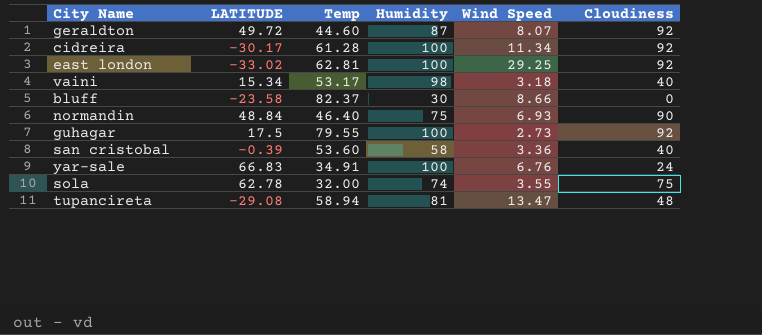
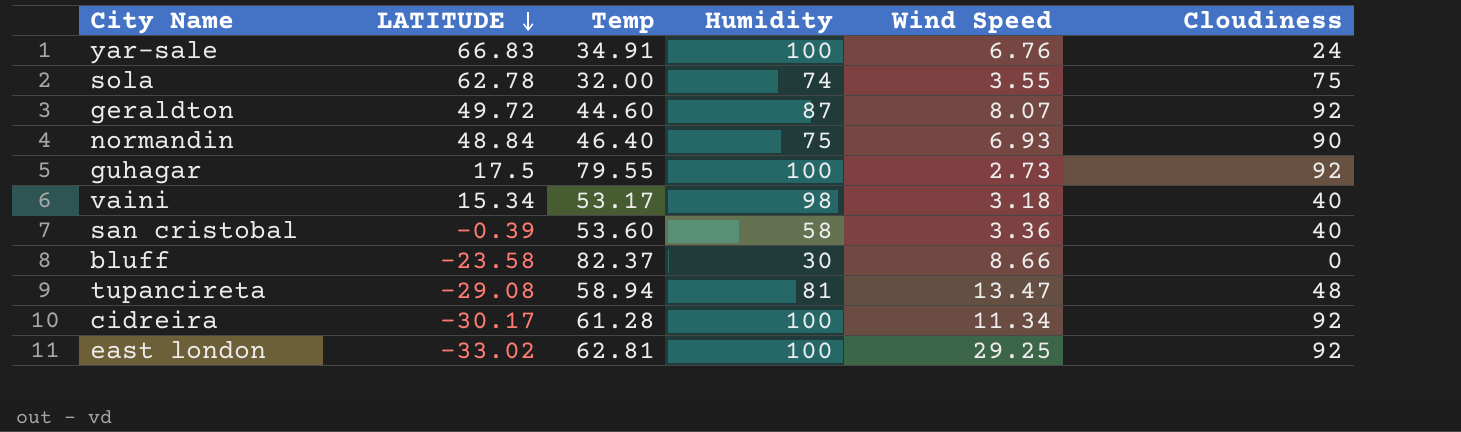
row order: none -> LATITUDE descending

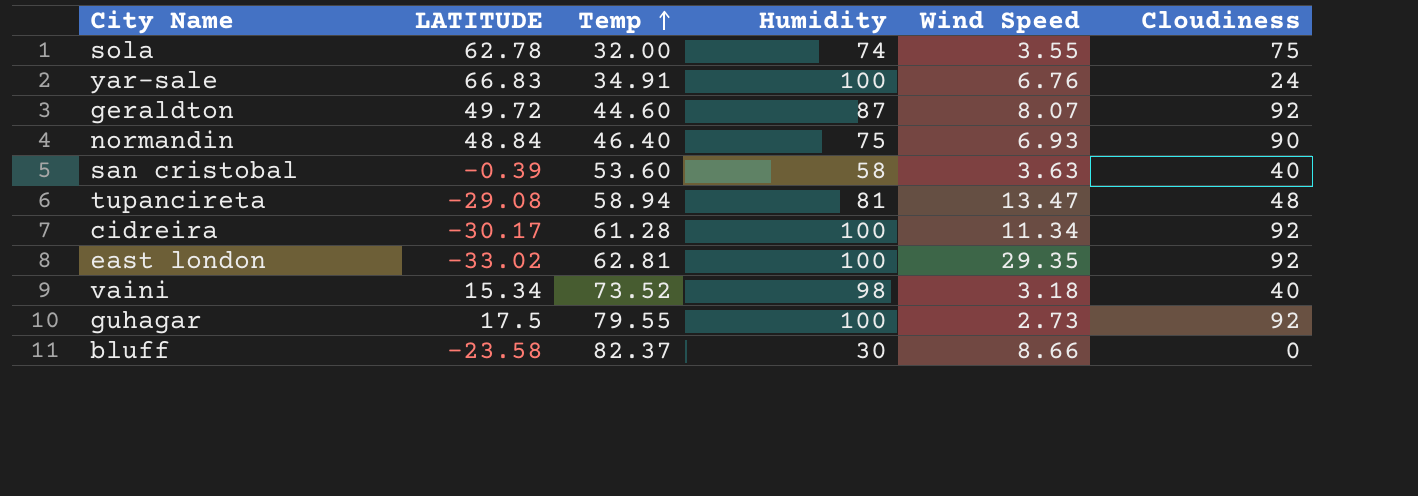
row order: LATITUDE descending -> Temp ascending
san cristobal | Wind Speed: 3.36 -> 3.63
east london | Wind Speed: 29.25 -> 29.35
vaini | Temp: 53.17 -> 73.52

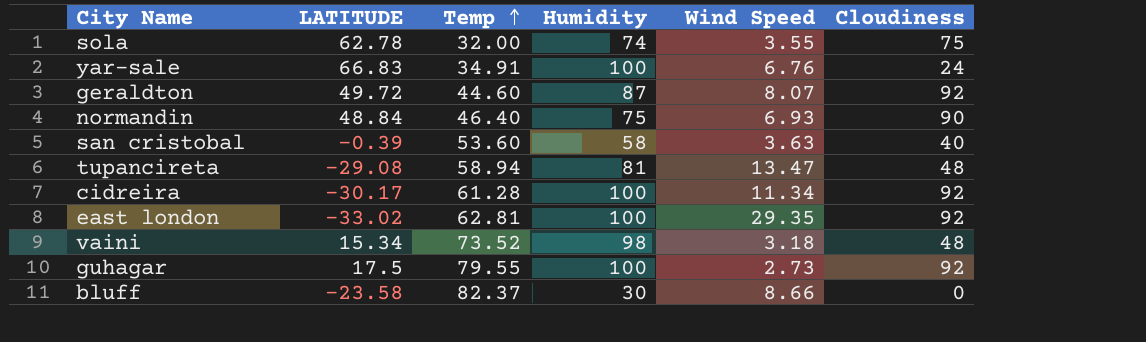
vaini | Cloudiness: 40 -> 48

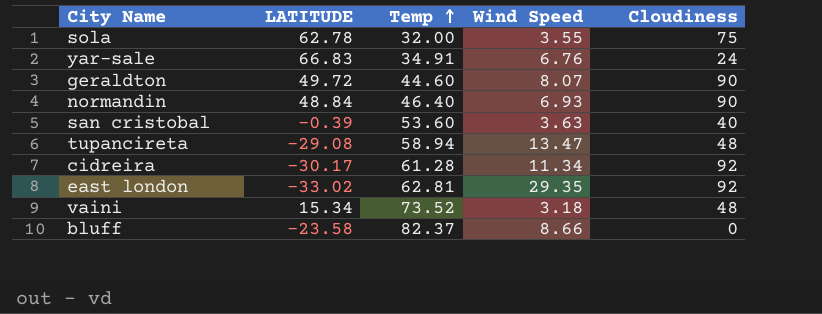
column Humidity | position: 4 -> none
row guhagar: 17.5 | 79.55 | 100 | 2.73 | 92 -> none
geraldton | Cloudiness: 92 -> 90

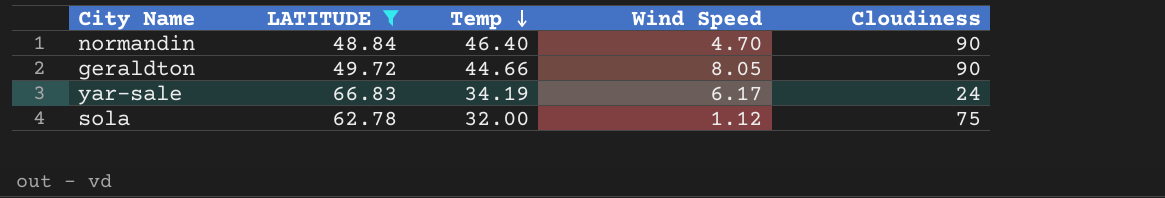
filter: none -> LATITUDE >= 48.84
row order: Temp ascending -> Temp descending
normandin | Wind Speed: 6.93 -> 4.70
geraldton | Temp: 44.60 -> 44.66
geraldton | Wind Speed: 8.07 -> 8.05
yar-sale | Temp: 34.91 -> 34.19
yar-sale | Wind Speed: 6.76 -> 6.17
sola | Wind Speed: 3.55 -> 1.12

